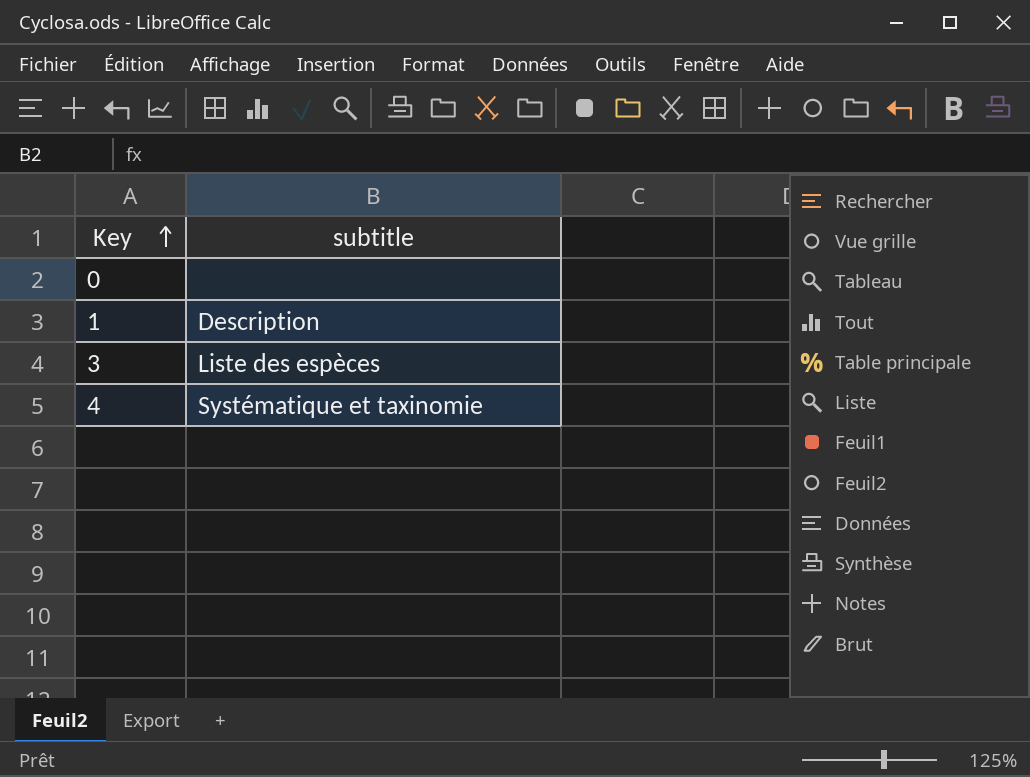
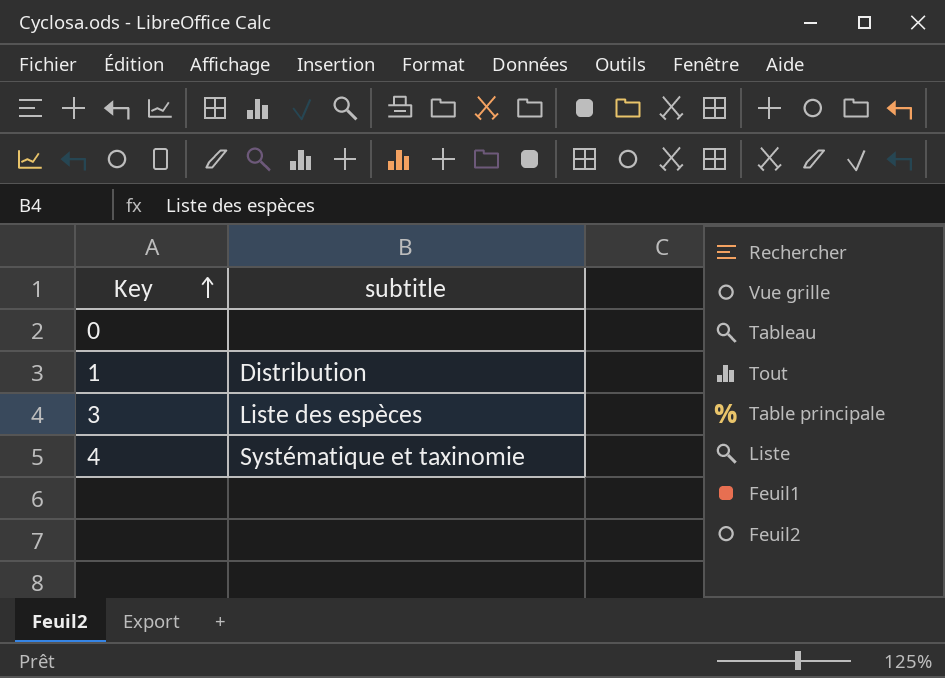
1 | subtitle: Description -> Distribution

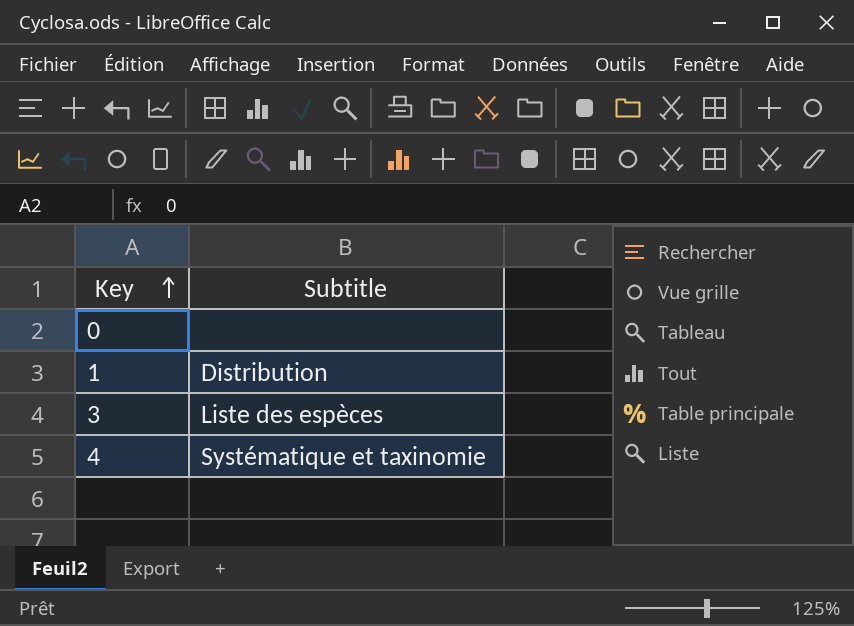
column name: subtitle -> Subtitle

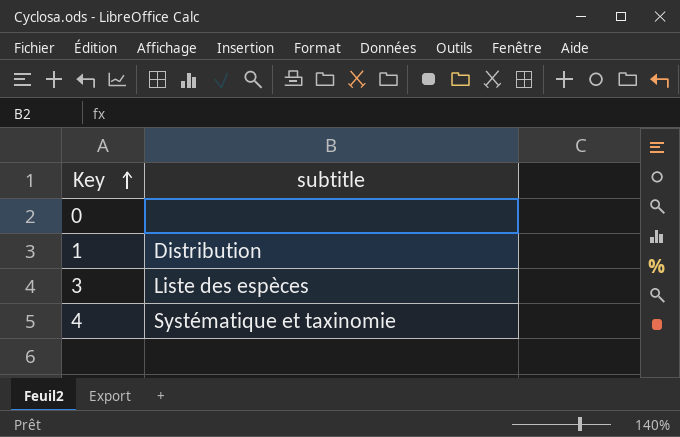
column name: Subtitle -> subtitle

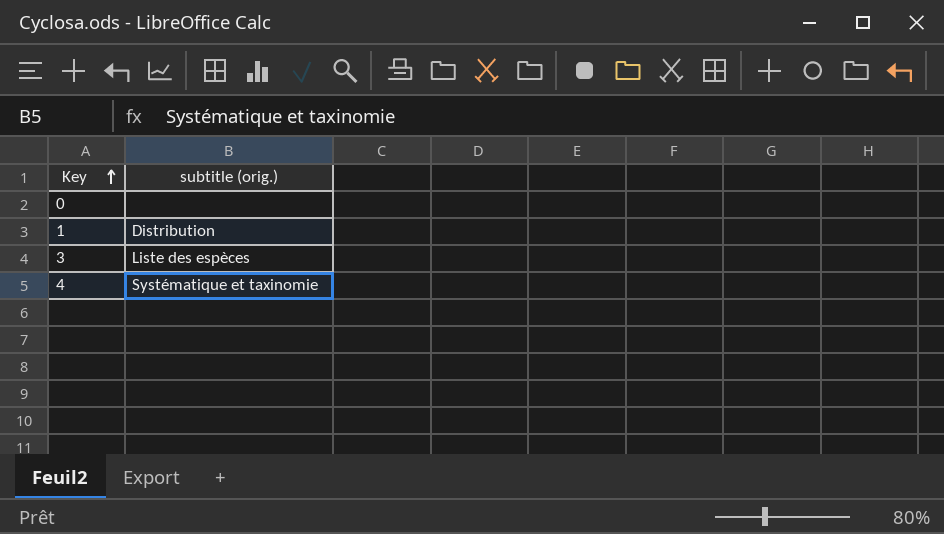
column name: subtitle -> subtitle (orig.)

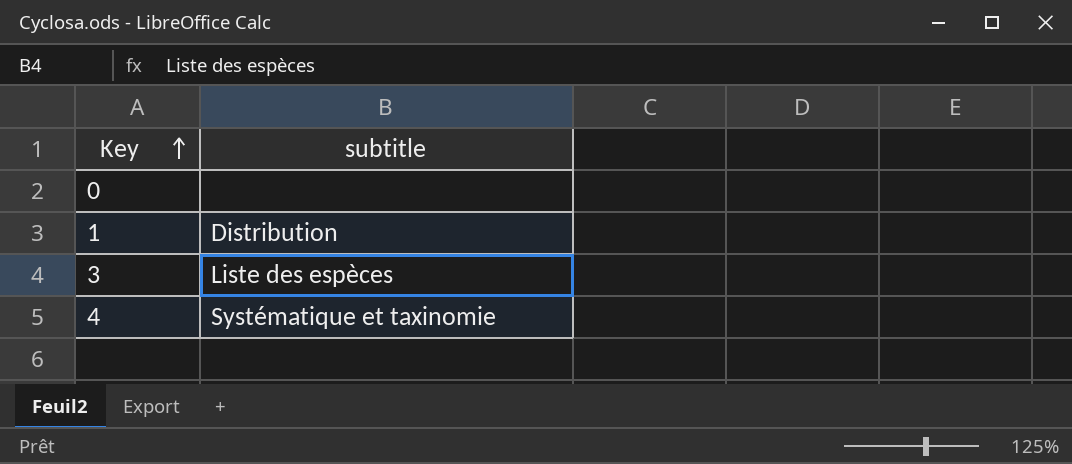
column name: subtitle (orig.) -> subtitle

